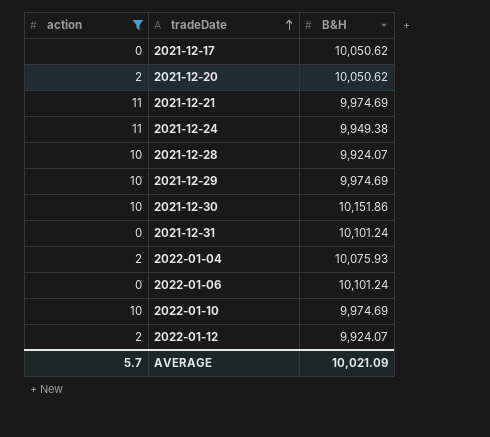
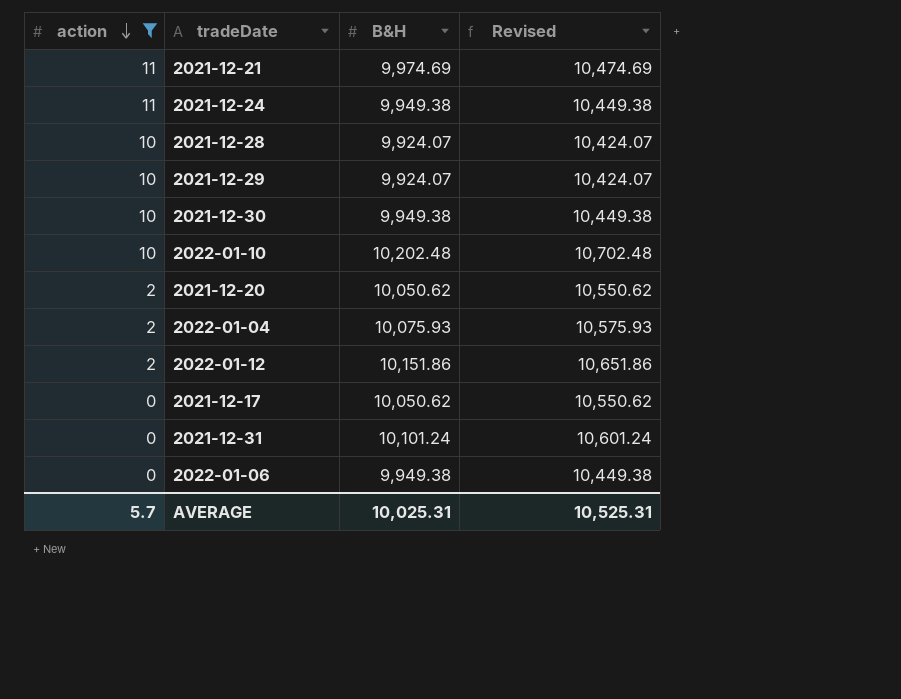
row order: tradeDate ascending -> action descending
column Revised | formula: none -> [B&H] + 500
2021-12-29 | B&H: 9,974.69 -> 9,924.07
2021-12-30 | B&H: 10,151.86 -> 9,949.38
2022-01-10 | B&H: 9,974.69 -> 10,202.48
2022-01-12 | B&H: 9,924.07 -> 10,151.86
2022-01-06 | B&H: 10,101.24 -> 9,949.38
AVERAGE | B&H: 10,021.09 -> 10,025.31

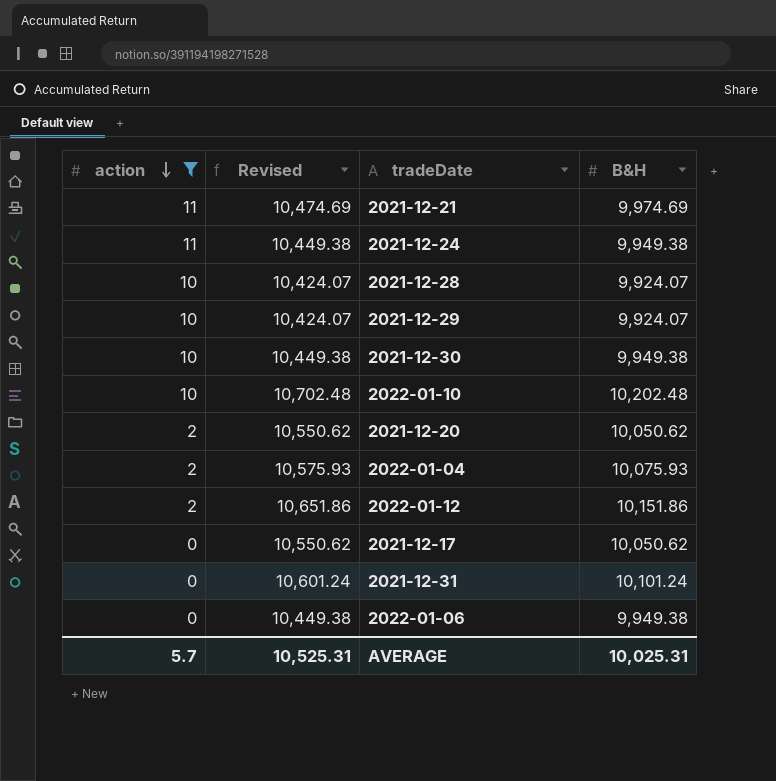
column Revised | position: 4 -> 2

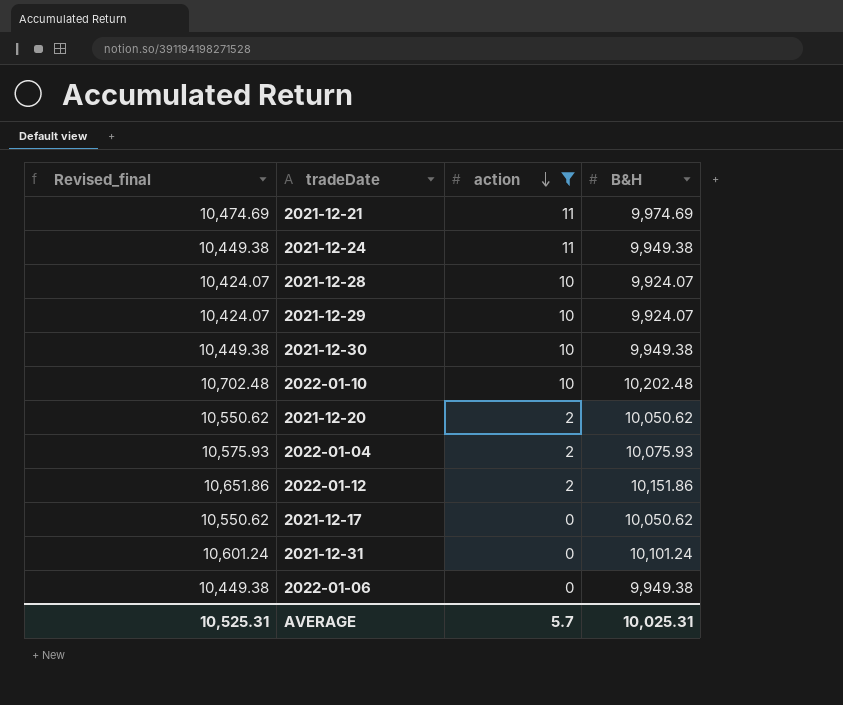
column name: Revised -> Revised_final
column action | position: 1 -> 3

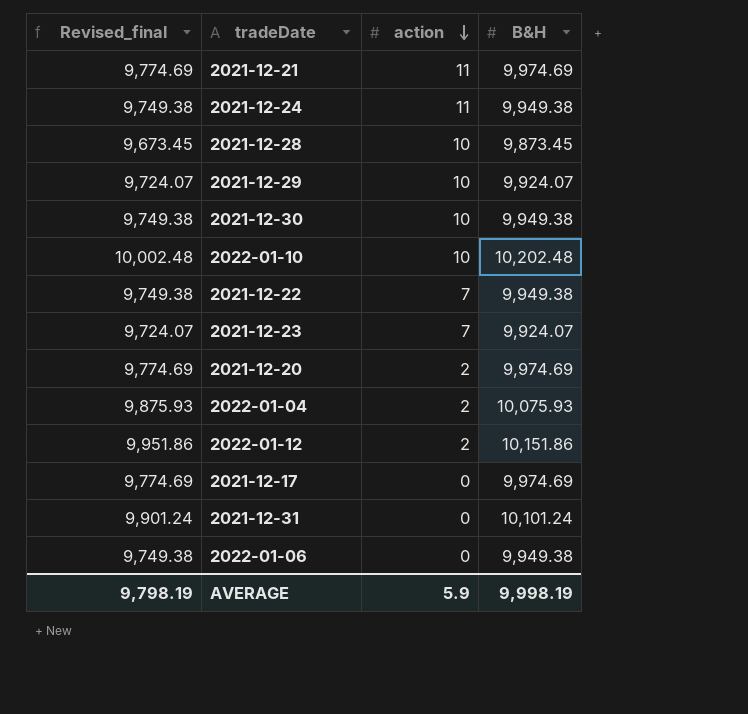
filter: action != 7 -> none
column Revised_final | formula: [B&H] + 500 -> [B&H] - 200
2021-12-28 | B&H: 9,924.07 -> 9,873.45
2021-12-20 | B&H: 10,050.62 -> 9,974.69
2021-12-17 | B&H: 10,050.62 -> 9,974.69
AVERAGE | Revised_final: 10,525.31 -> 9,798.19
AVERAGE | action: 5.7 -> 5.9
AVERAGE | B&H: 10,025.31 -> 9,998.19

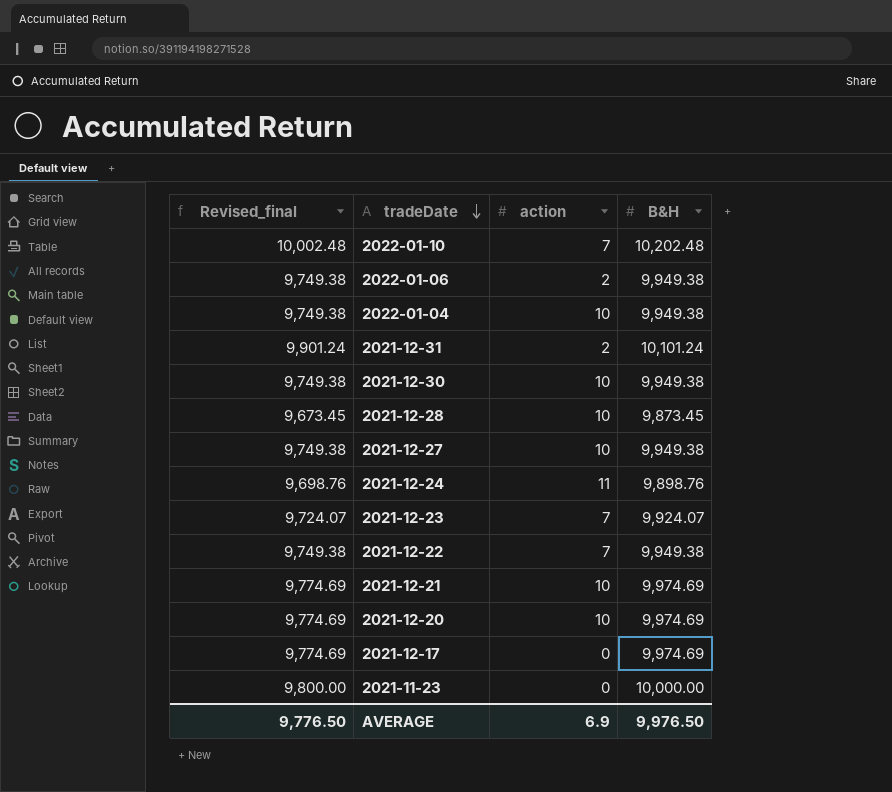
row order: action descending -> tradeDate descending
row 2021-12-29: 9,724.07 | 10 | 9,924.07 -> none
row 2022-01-12: 9,951.86 | 2 | 10,151.86 -> none
2022-01-10 | action: 10 -> 7
2022-01-06 | action: 0 -> 2
2022-01-04 | Revised_final: 9,875.93 -> 9,749.38
2022-01-04 | action: 2 -> 10
2022-01-04 | B&H: 10,075.93 -> 9,949.38
2021-12-31 | action: 0 -> 2
row 2021-12-27: none -> 9,749.38 | 10 | 9,949.38
2021-12-24 | Revised_final: 9,749.38 -> 9,698.76
2021-12-24 | B&H: 9,949.38 -> 9,898.76
2021-12-21 | action: 11 -> 10
2021-12-20 | action: 2 -> 10
row 2021-11-23: none -> 9,800.00 | 0 | 10,000.00
AVERAGE | Revised_final: 9,798.19 -> 9,776.50
AVERAGE | action: 5.9 -> 6.9
AVERAGE | B&H: 9,998.19 -> 9,976.50

